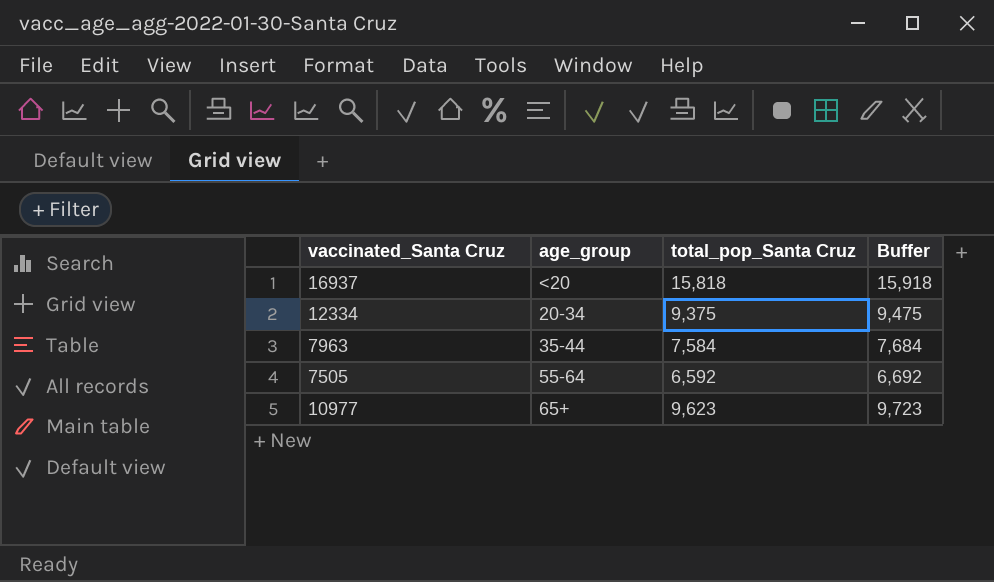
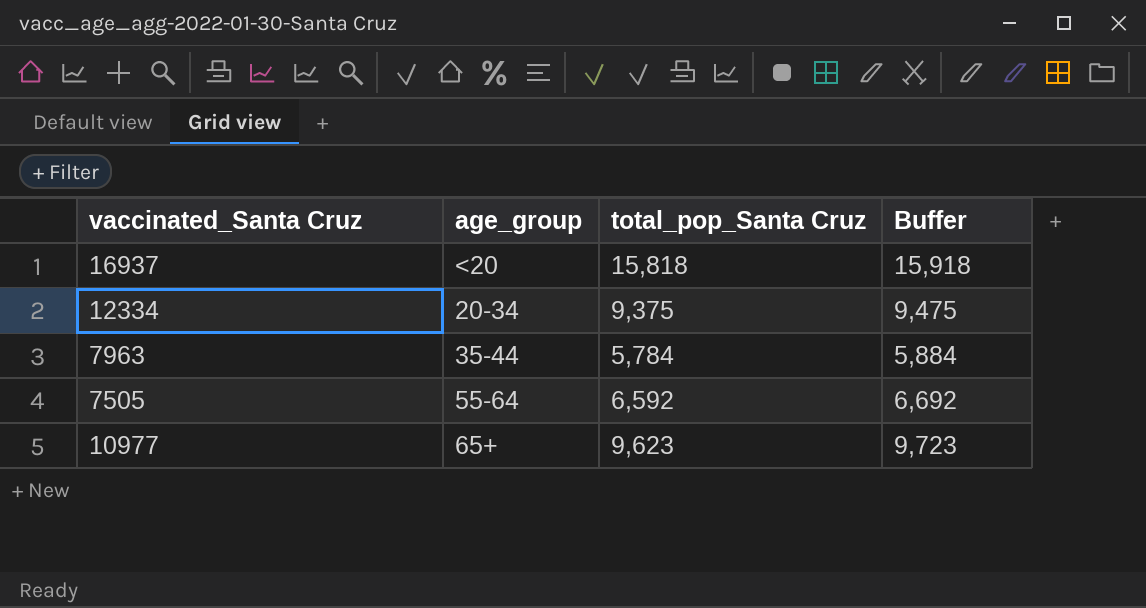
7963 | total_pop_Santa Cruz: 7,584 -> 5,784
7963 | Buffer: 7,684 -> 5,884

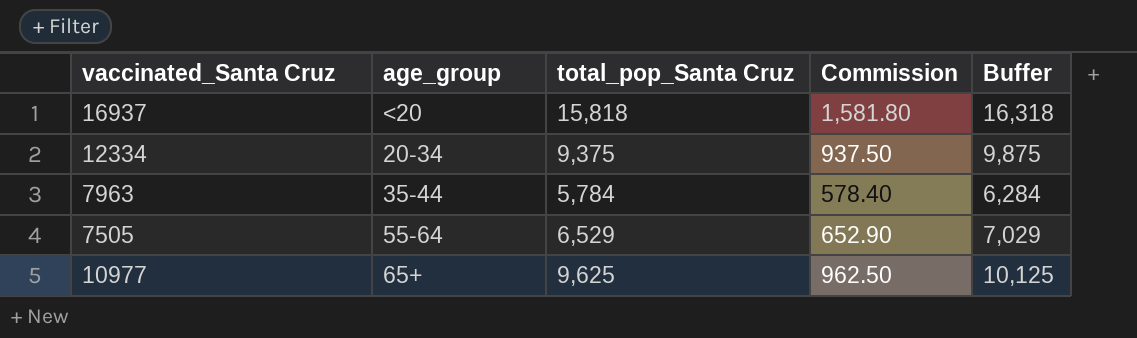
column Commission | formula: none -> [total_pop_Santa Cruz] * 0.1
column Buffer | formula: [total_pop_Santa Cruz] + 100 -> [total_pop_Santa Cruz] + 500
7505 | total_pop_Santa Cruz: 6,592 -> 6,529
10977 | total_pop_Santa Cruz: 9,623 -> 9,625

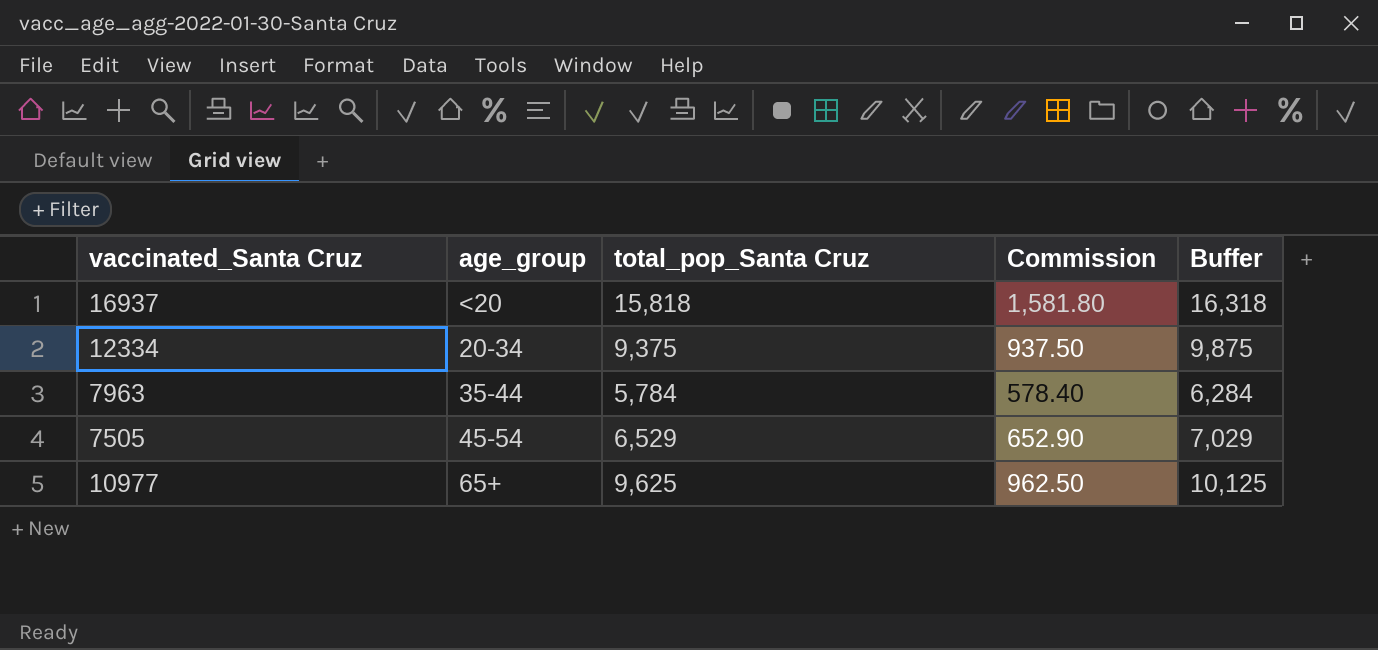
7505 | age_group: 55-64 -> 45-54

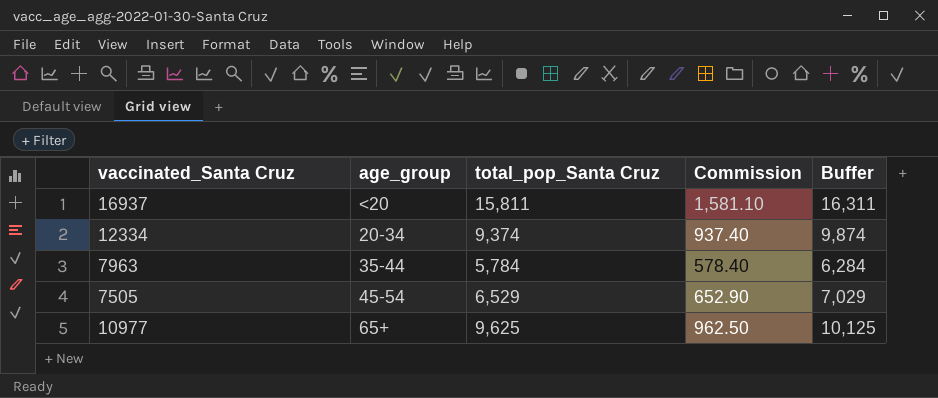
16937 | total_pop_Santa Cruz: 15,818 -> 15,811
16937 | Commission: 1,581.80 -> 1,581.10
16937 | Buffer: 16,318 -> 16,311
12334 | total_pop_Santa Cruz: 9,375 -> 9,374
12334 | Commission: 937.50 -> 937.40
12334 | Buffer: 9,875 -> 9,874

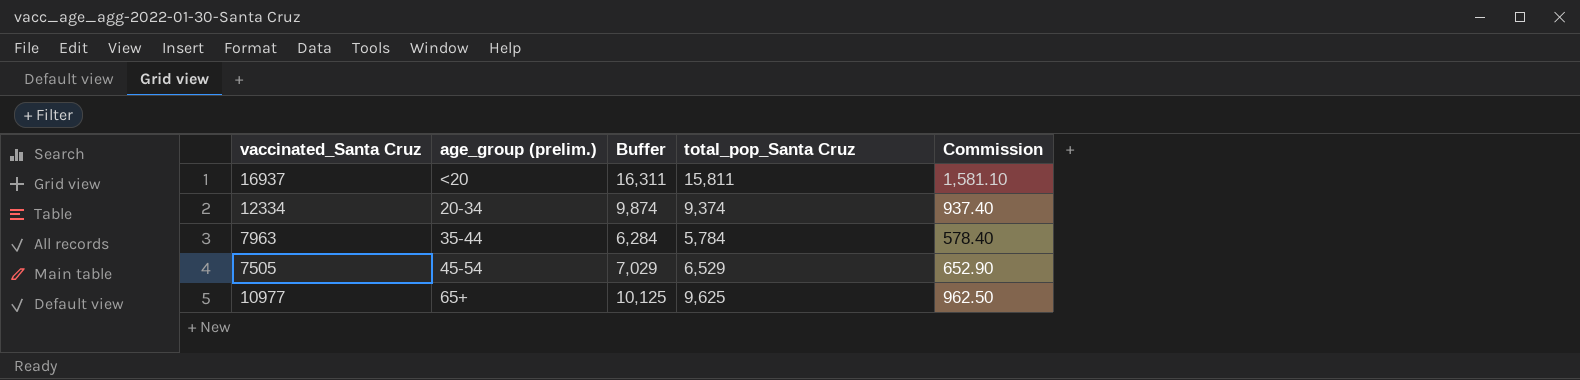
column name: age_group -> age_group (prelim.)
column Buffer | position: 5 -> 3

